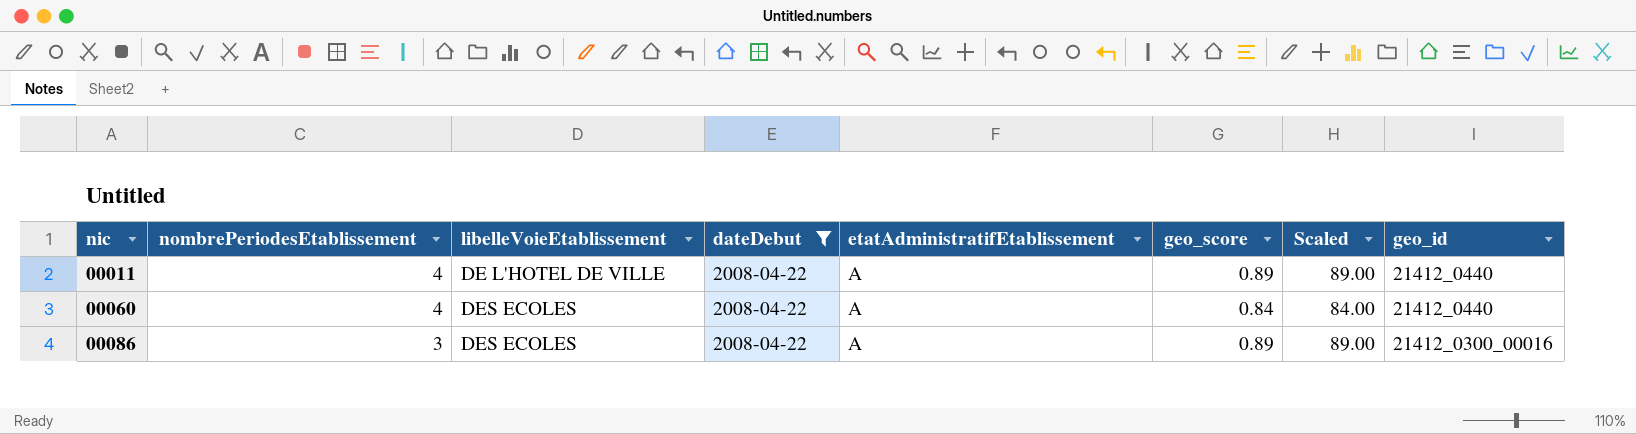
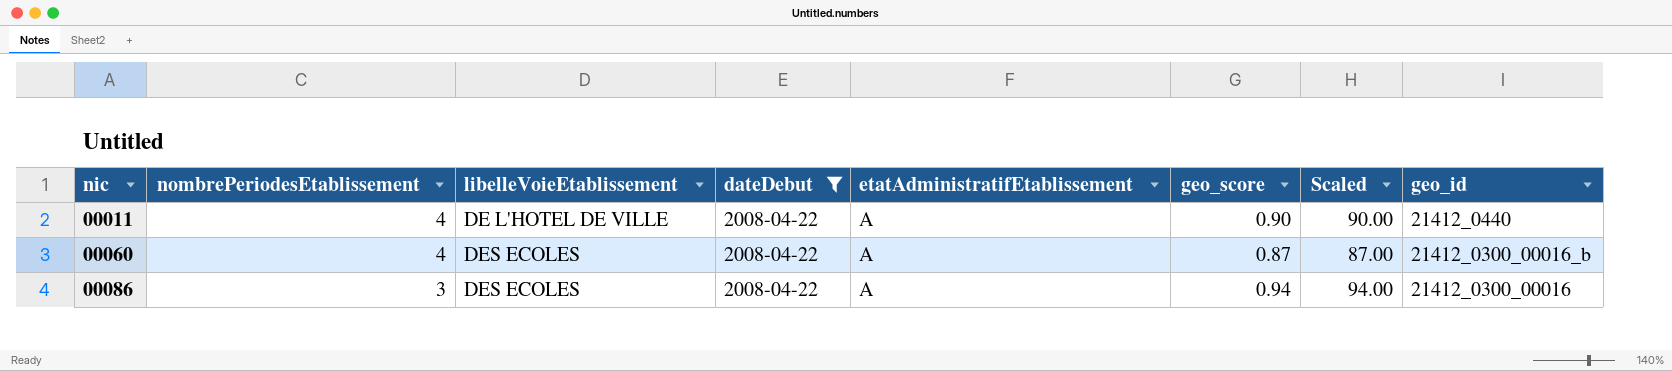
00011 | geo_score: 0.89 -> 0.90
00011 | Scaled: 89.00 -> 90.00
00060 | geo_score: 0.84 -> 0.87
00060 | Scaled: 84.00 -> 87.00
00060 | geo_id: 21412_0440 -> 21412_0300_00016_b
00086 | geo_score: 0.89 -> 0.94
00086 | Scaled: 89.00 -> 94.00

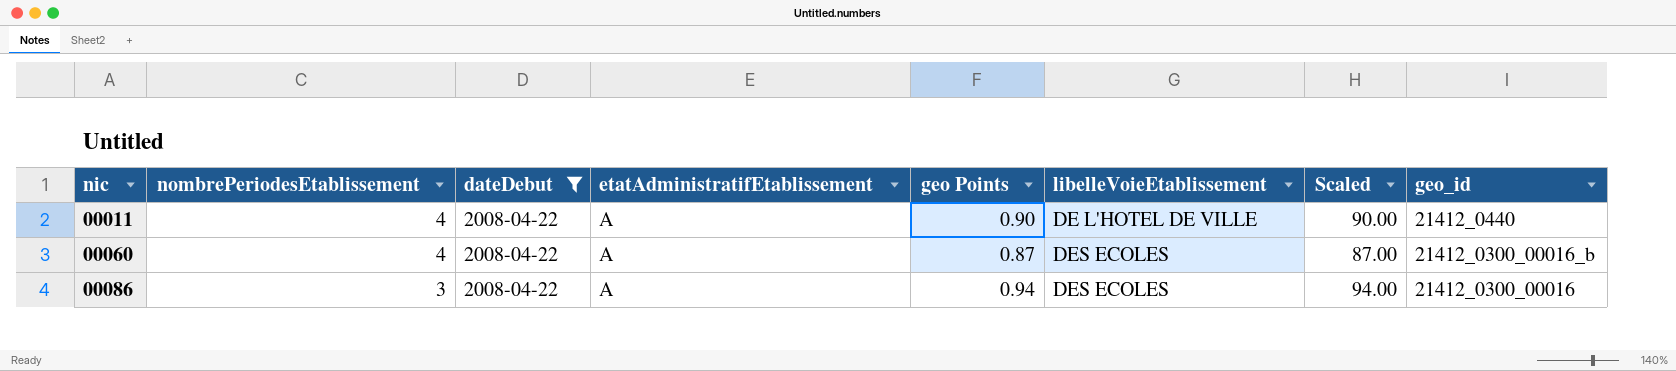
column name: geo_score -> geo Points
column libelleVoieEtablissement | position: 3 -> 6

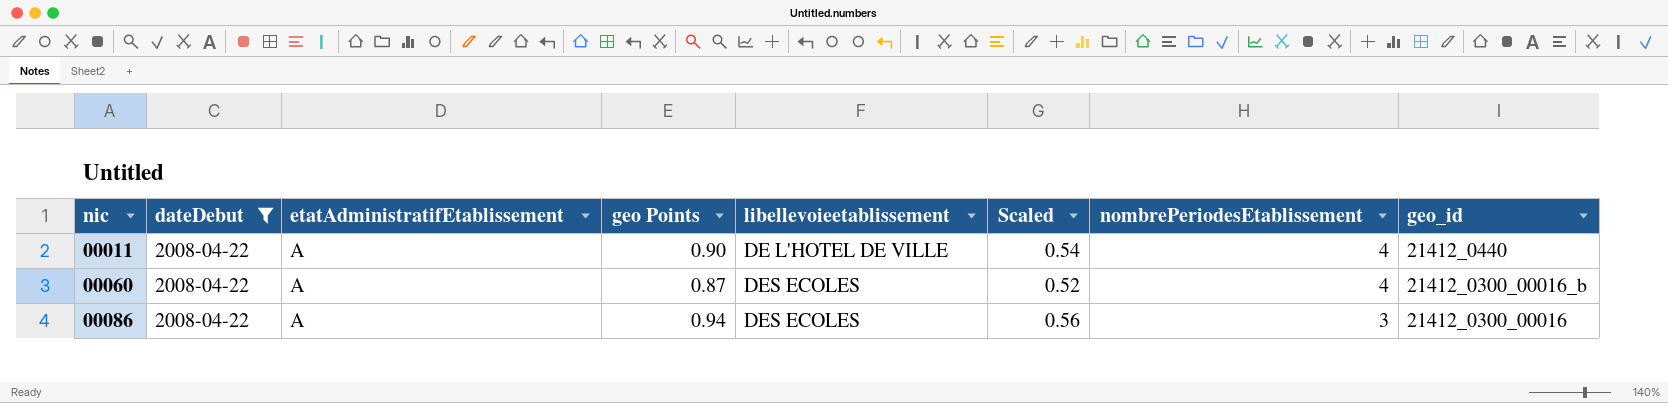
column name: libelleVoieEtablissement -> libellevoieetablissement
column Scaled | formula: [geo Points] * 100 -> [geo Points] * 0.6
column nombrePeriodesEtablissement | position: 2 -> 7

